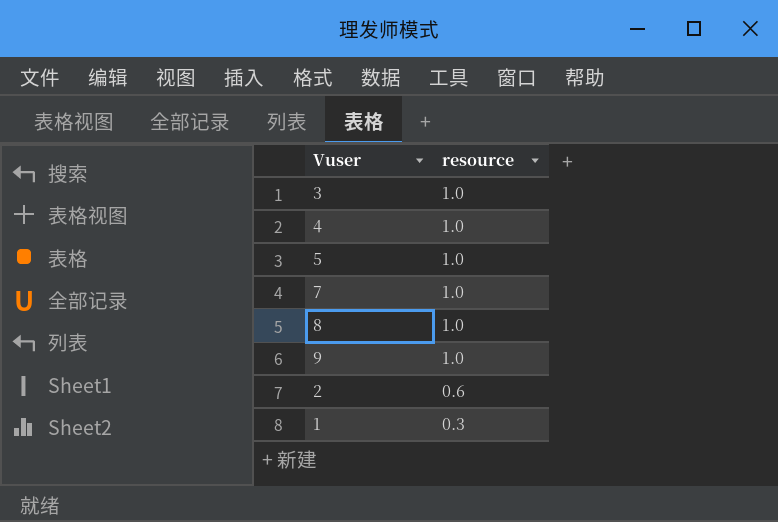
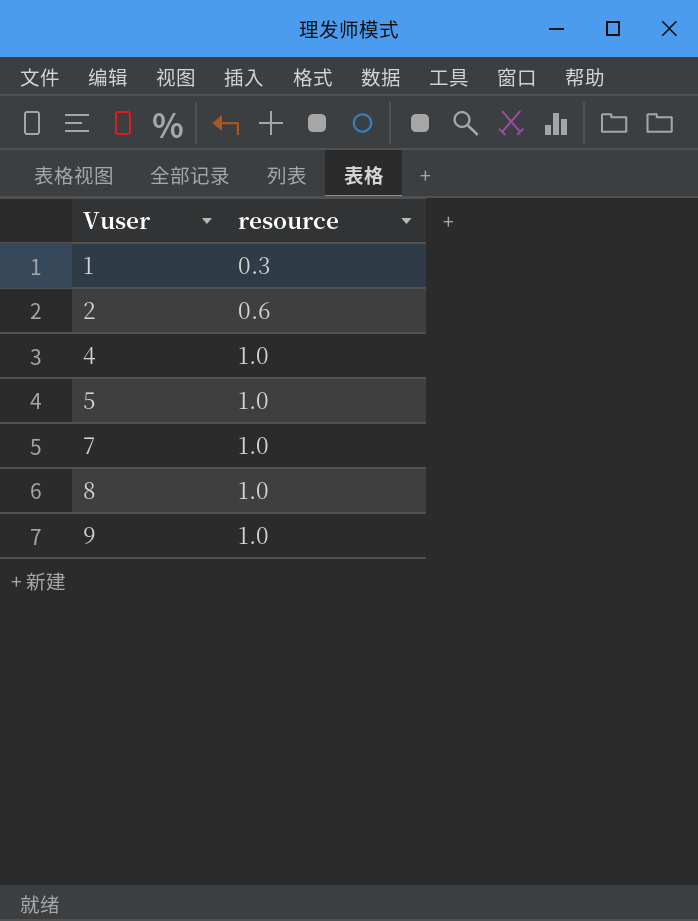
row order: resource descending -> Vuser ascending
row 3: 1.0 -> none

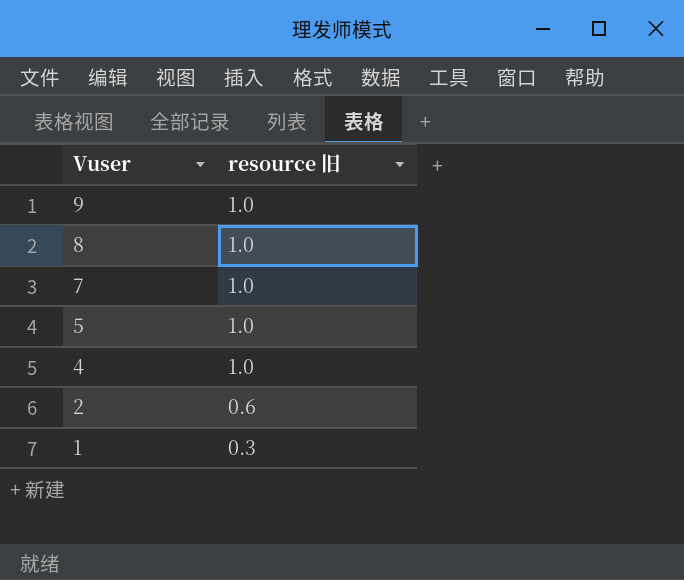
row order: Vuser ascending -> Vuser descending
column name: resource -> resource 旧

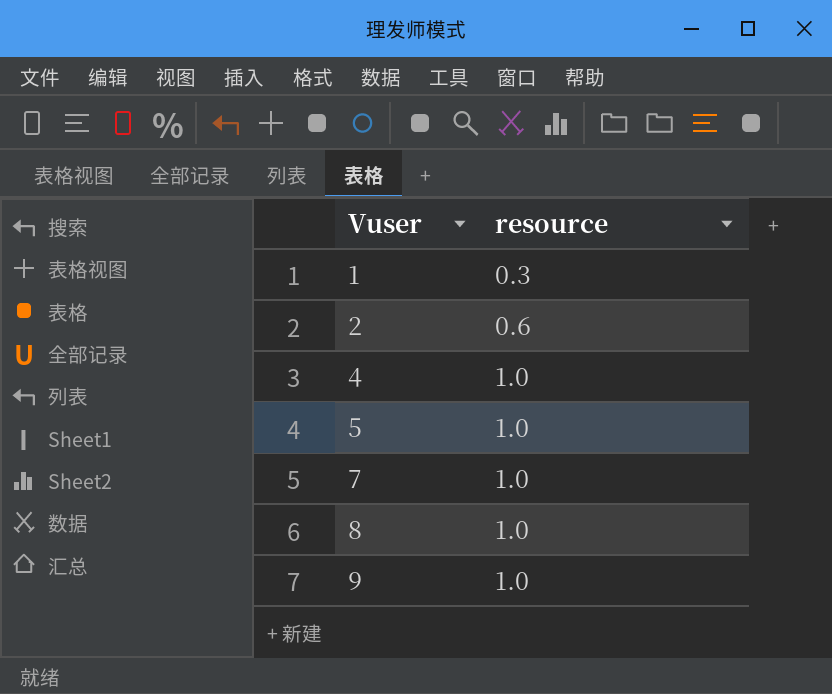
row order: Vuser descending -> Vuser ascending
column name: resource 旧 -> resource

